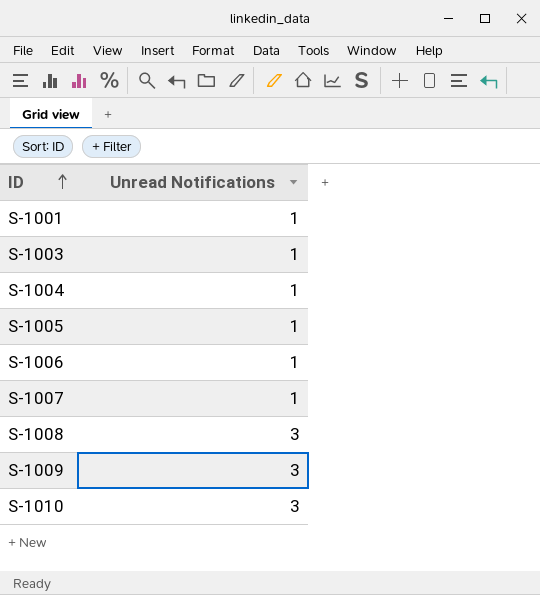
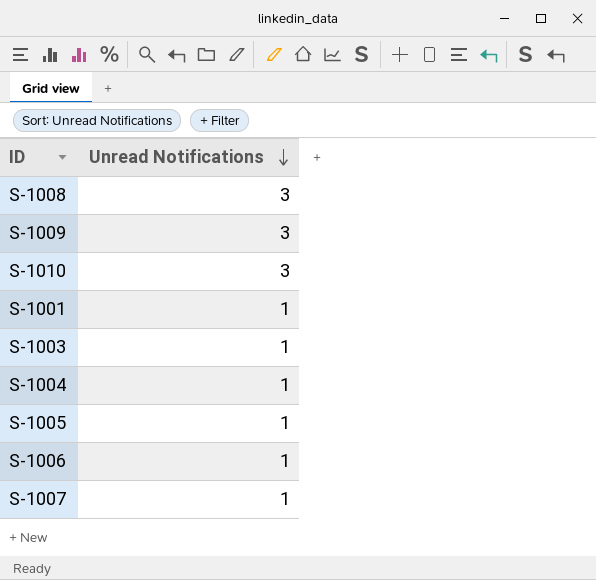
row order: ID ascending -> Unread Notifications descending

